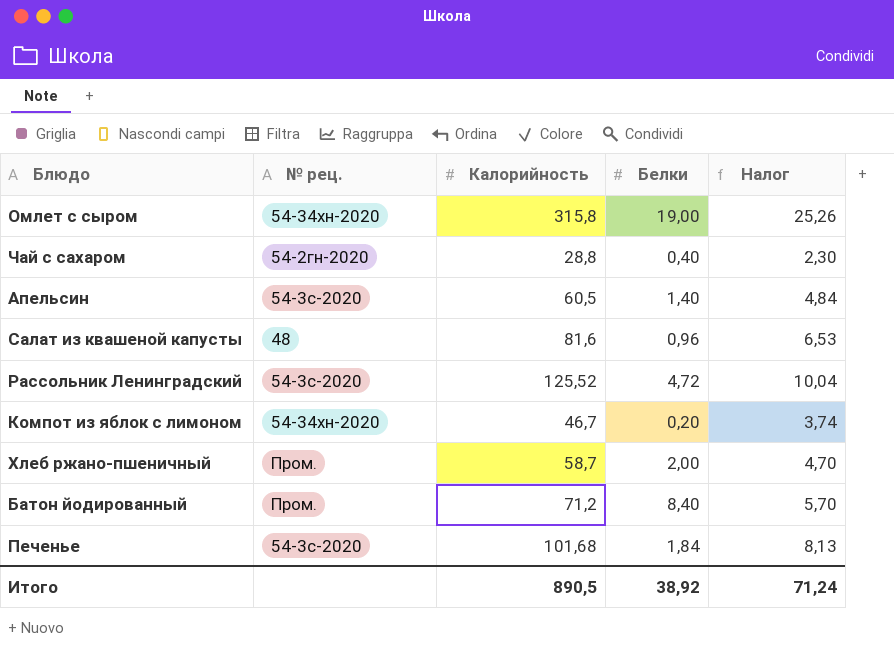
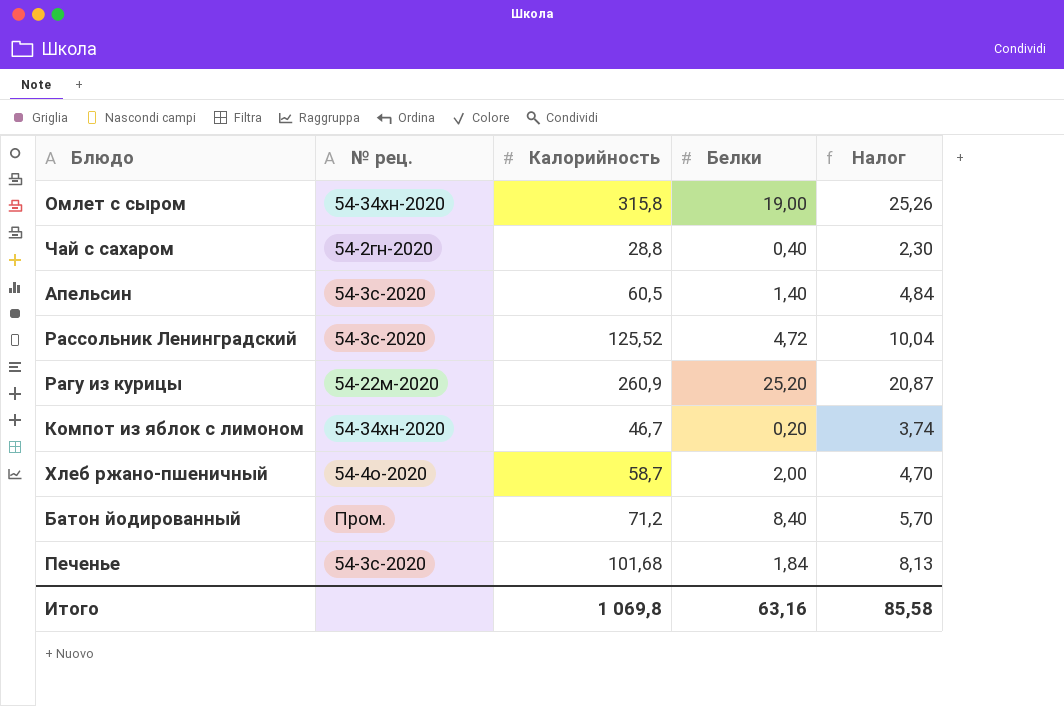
row Салат из квашеной капусты: 48 | 81,6 | 0,96 | 6,53 -> none
row Рагу из курицы: none -> 54-22м-2020 | 260,9 | 25,20 | 20,87
Хлеб ржано-пшеничный | № рец.: Пром. -> 54-4о-2020
Итого | Калорийность: 890,5 -> 1 069,8
Итого | Белки: 38,92 -> 63,16
Итого | Налог: 71,24 -> 85,58

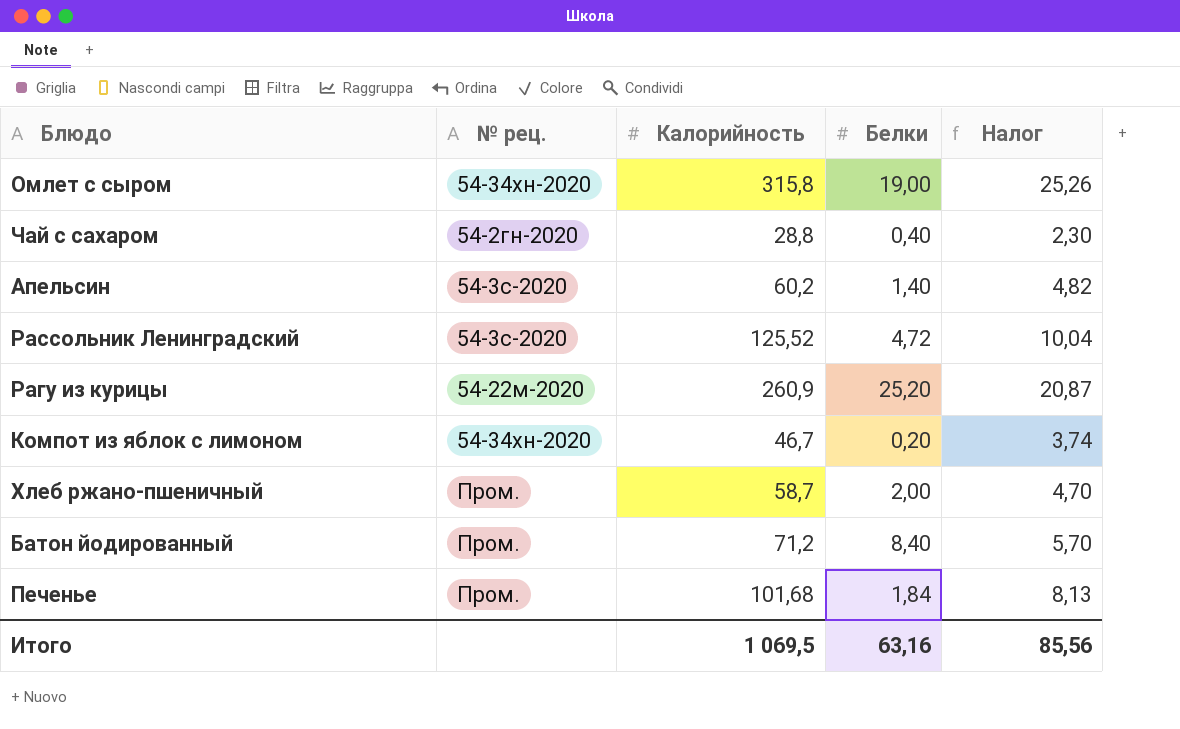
Апельсин | Калорийность: 60,5 -> 60,2
Апельсин | Налог: 4,84 -> 4,82
Хлеб ржано-пшеничный | № рец.: 54-4о-2020 -> Пром.
Печенье | № рец.: 54-3с-2020 -> Пром.
Итого | Калорийность: 1 069,8 -> 1 069,5
Итого | Налог: 85,58 -> 85,56

